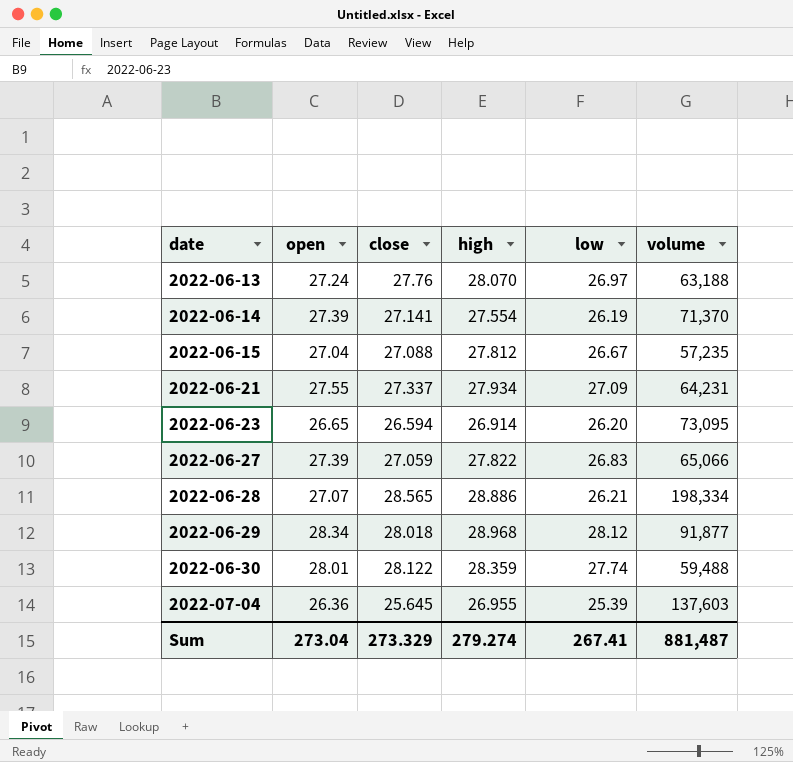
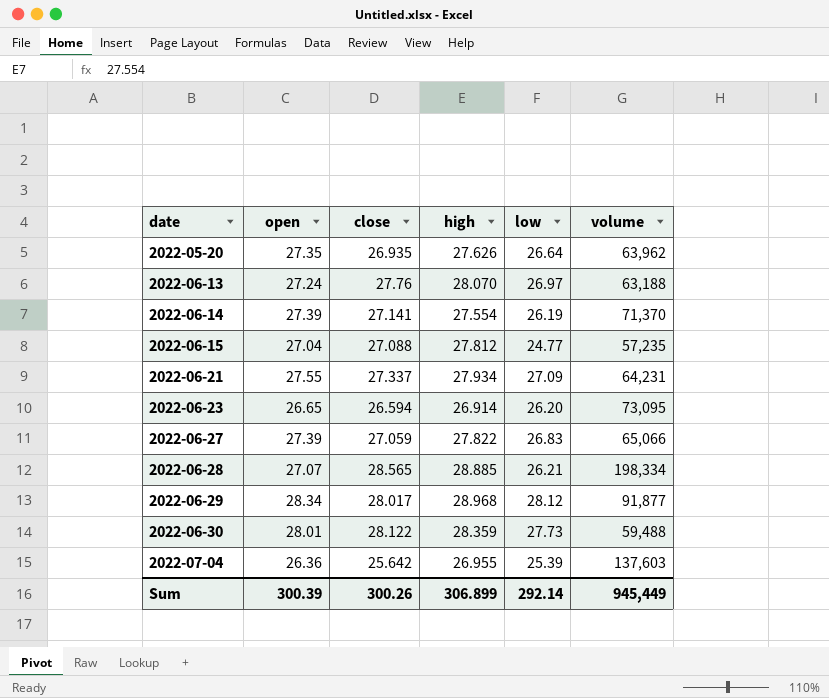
row 2022-05-20: none -> 27.35 | 26.935 | 27.626 | 26.64 | 63,962
2022-06-15 | low: 26.67 -> 24.77
2022-06-28 | high: 28.886 -> 28.885
2022-06-29 | close: 28.018 -> 28.017
2022-06-30 | low: 27.74 -> 27.73
2022-07-04 | close: 25.645 -> 25.642
Sum | open: 273.04 -> 300.39
Sum | close: 273.329 -> 300.26
Sum | high: 279.274 -> 306.899
Sum | low: 267.41 -> 292.14
Sum | volume: 881,487 -> 945,449

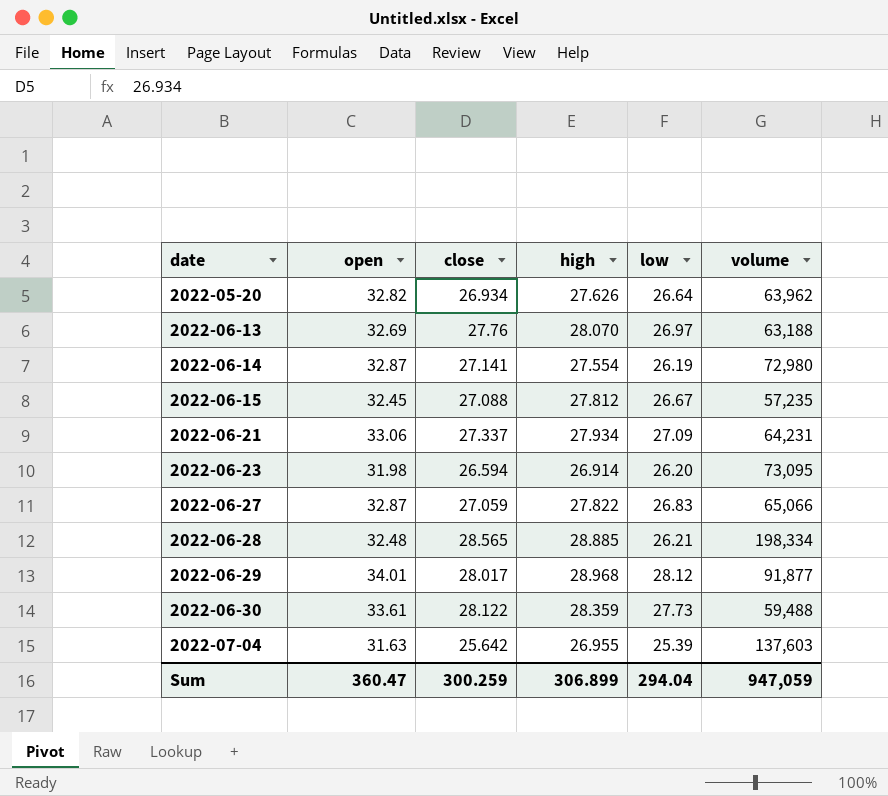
2022-05-20 | open: 27.35 -> 32.82
2022-05-20 | close: 26.935 -> 26.934
2022-06-13 | open: 27.24 -> 32.69
2022-06-14 | open: 27.39 -> 32.87
2022-06-14 | volume: 71,370 -> 72,980
2022-06-15 | open: 27.04 -> 32.45
2022-06-15 | low: 24.77 -> 26.67
2022-06-21 | open: 27.55 -> 33.06
2022-06-23 | open: 26.65 -> 31.98
2022-06-27 | open: 27.39 -> 32.87
2022-06-28 | open: 27.07 -> 32.48
2022-06-29 | open: 28.34 -> 34.01
2022-06-30 | open: 28.01 -> 33.61
2022-07-04 | open: 26.36 -> 31.63
Sum | open: 300.39 -> 360.47
Sum | close: 300.26 -> 300.259
Sum | low: 292.14 -> 294.04
Sum | volume: 945,449 -> 947,059

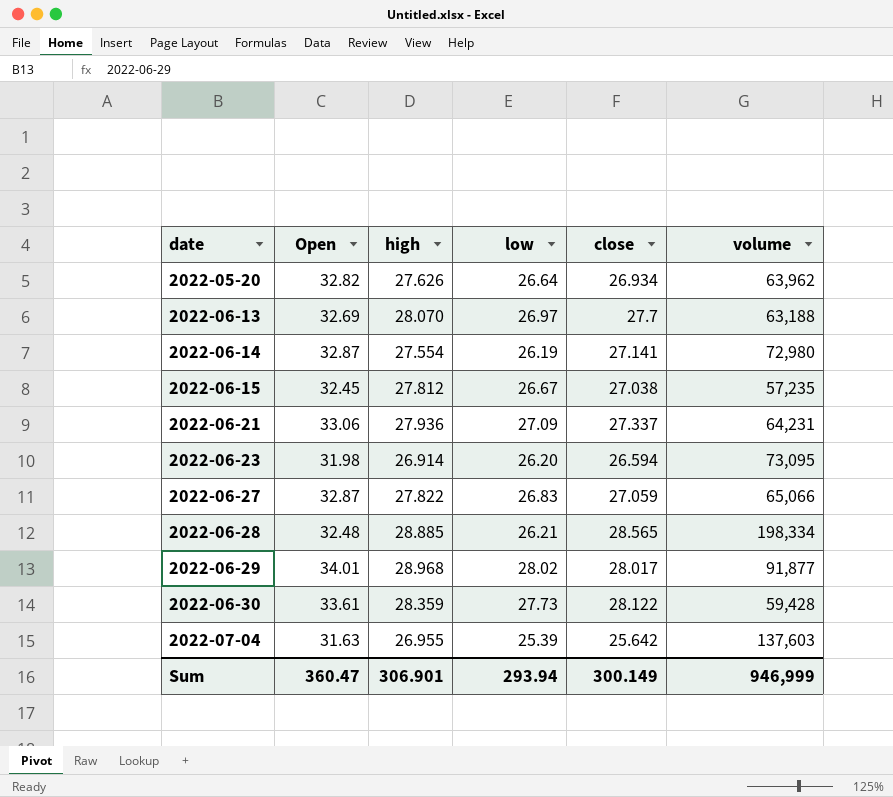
column name: open -> Open
column close | position: 3 -> 5
2022-06-13 | close: 27.76 -> 27.7
2022-06-15 | close: 27.088 -> 27.038
2022-06-21 | high: 27.934 -> 27.936
2022-06-29 | low: 28.12 -> 28.02
2022-06-30 | volume: 59,488 -> 59,428
Sum | high: 306.899 -> 306.901
Sum | low: 294.04 -> 293.94
Sum | close: 300.259 -> 300.149
Sum | volume: 947,059 -> 946,999

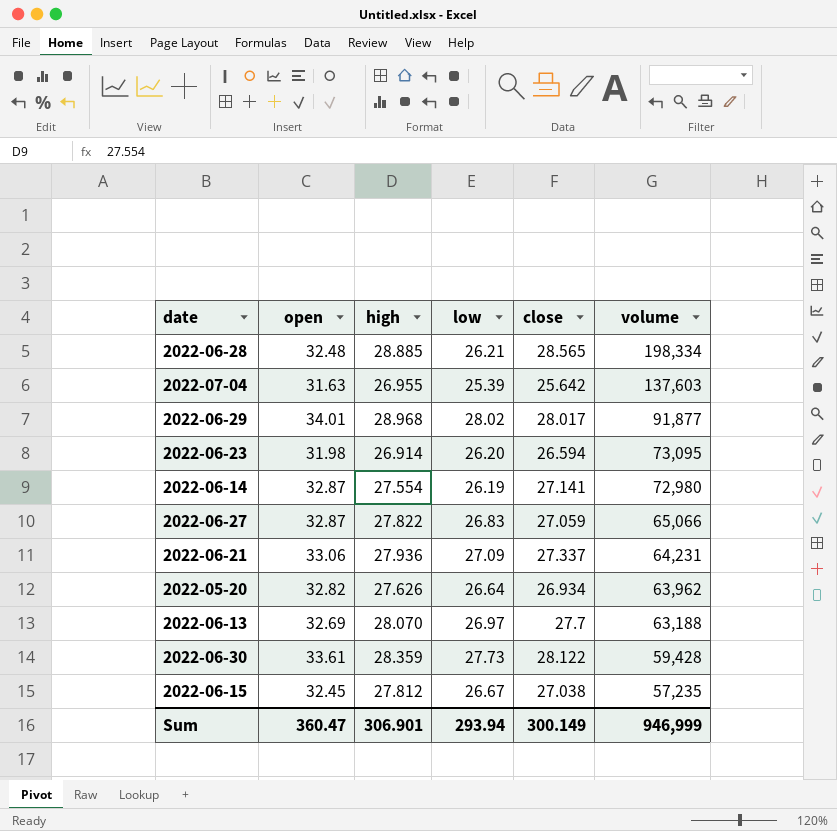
row order: date ascending -> volume descending
column name: Open -> open

